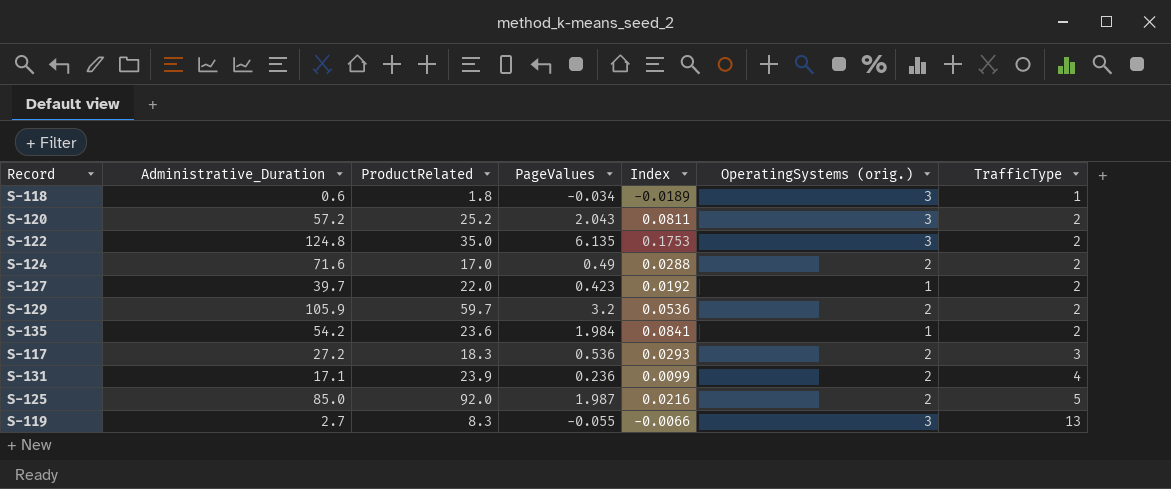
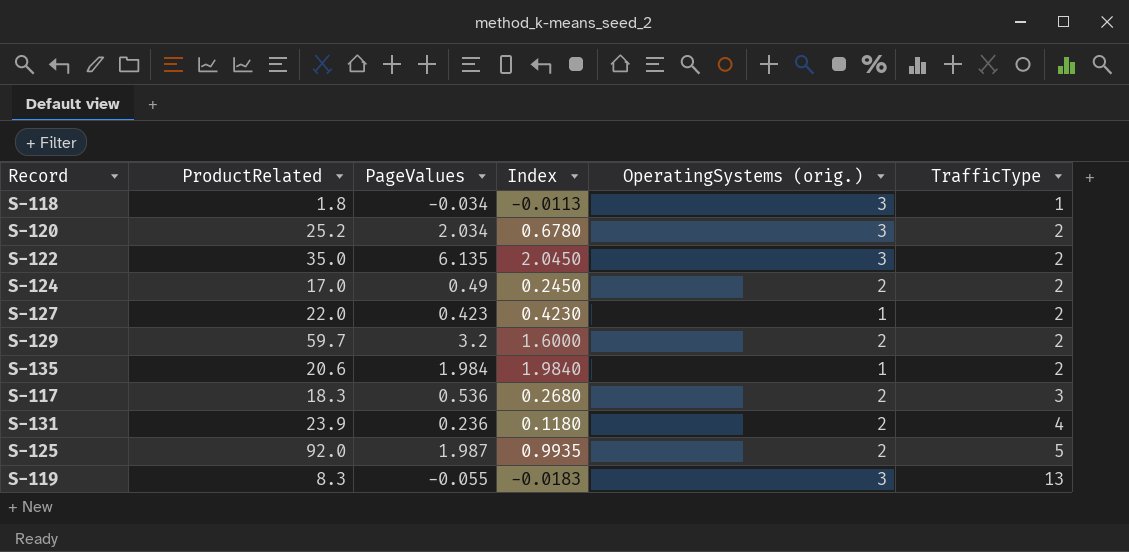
column Administrative_Duration | position: 2 -> none
column Index | formula: [PageValues] / [ProductRelated] -> [PageValues] / [OperatingSystems (orig.)]
S-120 | PageValues: 2.043 -> 2.034
S-135 | ProductRelated: 23.6 -> 20.6

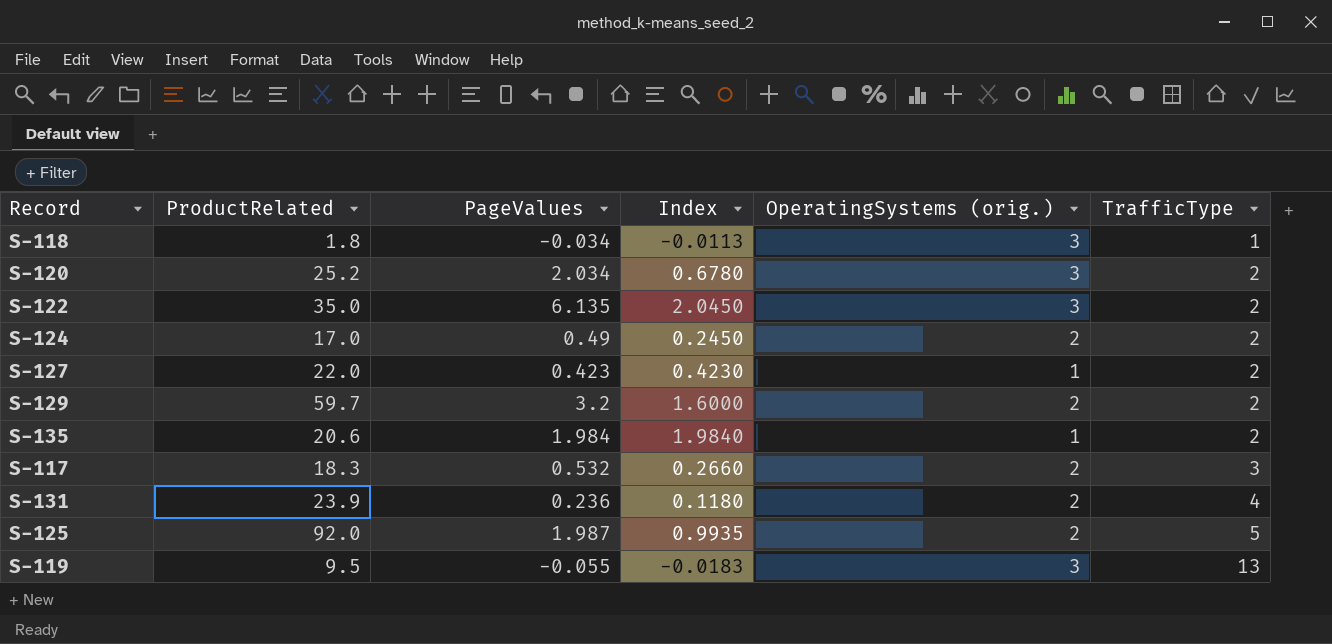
S-117 | PageValues: 0.536 -> 0.532
S-117 | Index: 0.2680 -> 0.2660
S-119 | ProductRelated: 8.3 -> 9.5

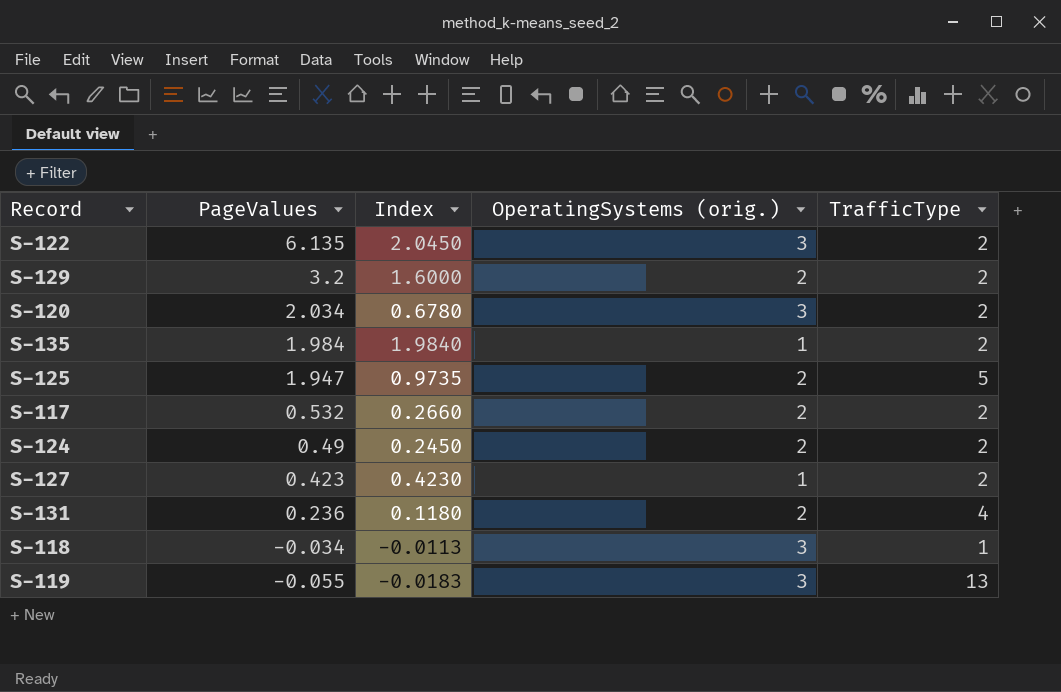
row order: TrafficType ascending -> PageValues descending
column ProductRelated | position: 2 -> none
S-125 | PageValues: 1.987 -> 1.947
S-125 | Index: 0.9935 -> 0.9735
S-117 | TrafficType: 3 -> 2

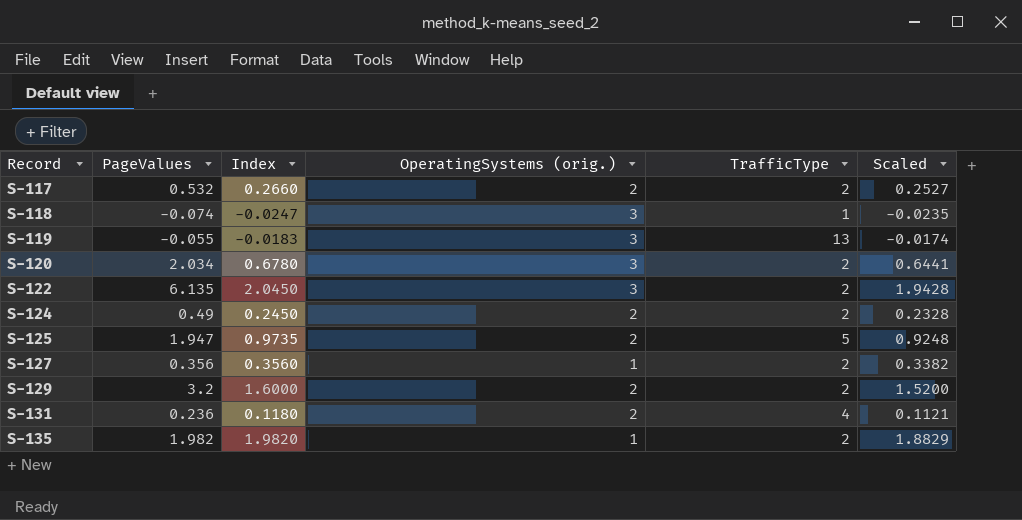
row order: PageValues descending -> Record ascending
column Scaled | formula: none -> [Index] * 0.95
S-118 | PageValues: -0.034 -> -0.074
S-118 | Index: -0.0113 -> -0.0247
S-127 | PageValues: 0.423 -> 0.356
S-127 | Index: 0.4230 -> 0.3560
S-135 | PageValues: 1.984 -> 1.982
S-135 | Index: 1.9840 -> 1.9820

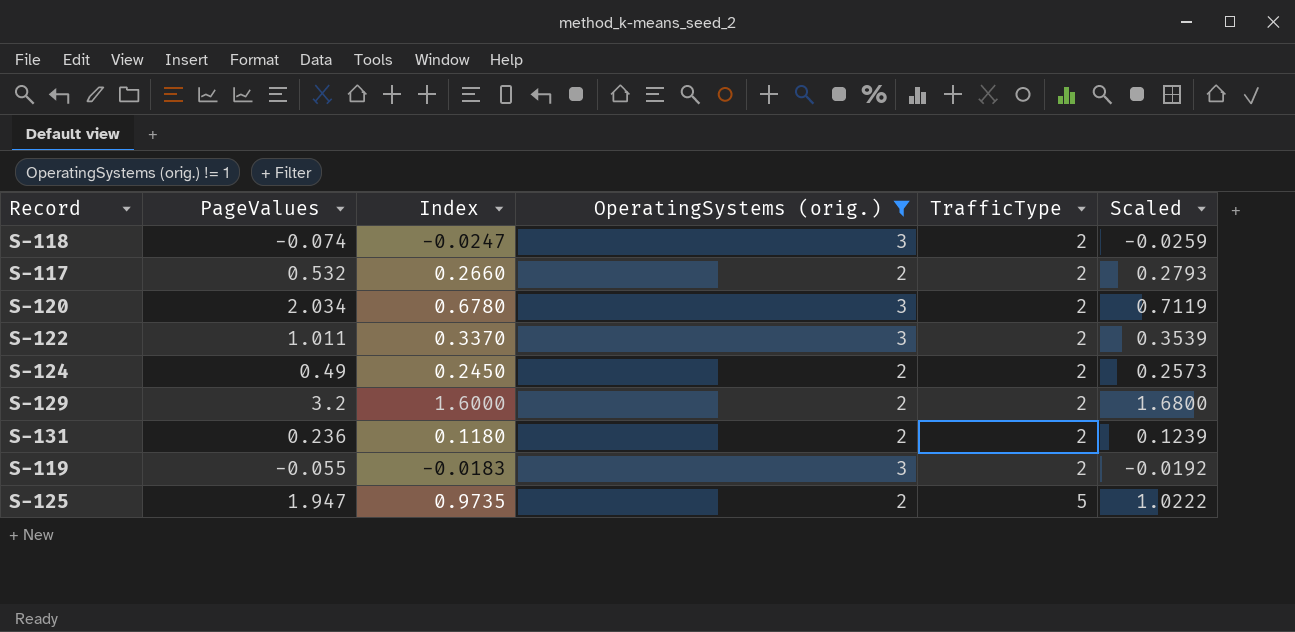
filter: none -> OperatingSystems (orig.) != 1
row order: Record ascending -> TrafficType ascending
column Scaled | formula: [Index] * 0.95 -> [Index] * 1.05
S-118 | TrafficType: 1 -> 2
S-122 | PageValues: 6.135 -> 1.011
S-122 | Index: 2.0450 -> 0.3370
S-131 | TrafficType: 4 -> 2
S-119 | TrafficType: 13 -> 2

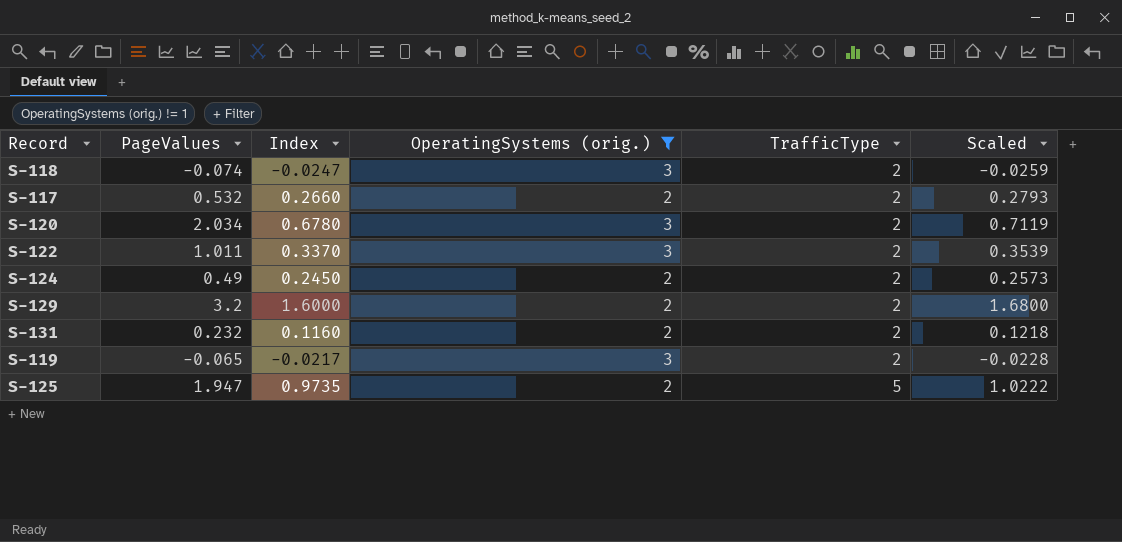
S-131 | PageValues: 0.236 -> 0.232
S-131 | Index: 0.1180 -> 0.1160
S-131 | Scaled: 0.1239 -> 0.1218
S-119 | PageValues: -0.055 -> -0.065
S-119 | Index: -0.0183 -> -0.0217
S-119 | Scaled: -0.0192 -> -0.0228

